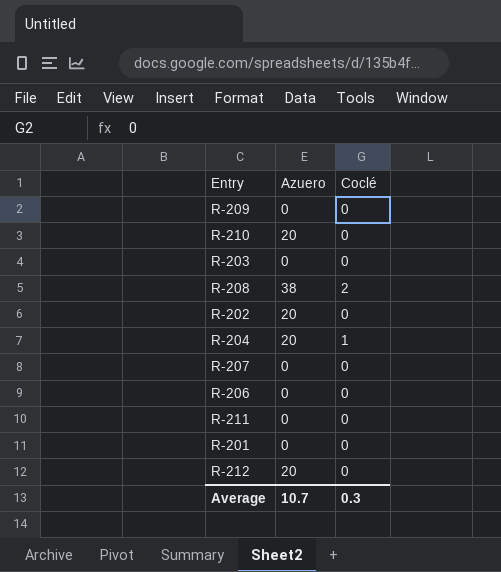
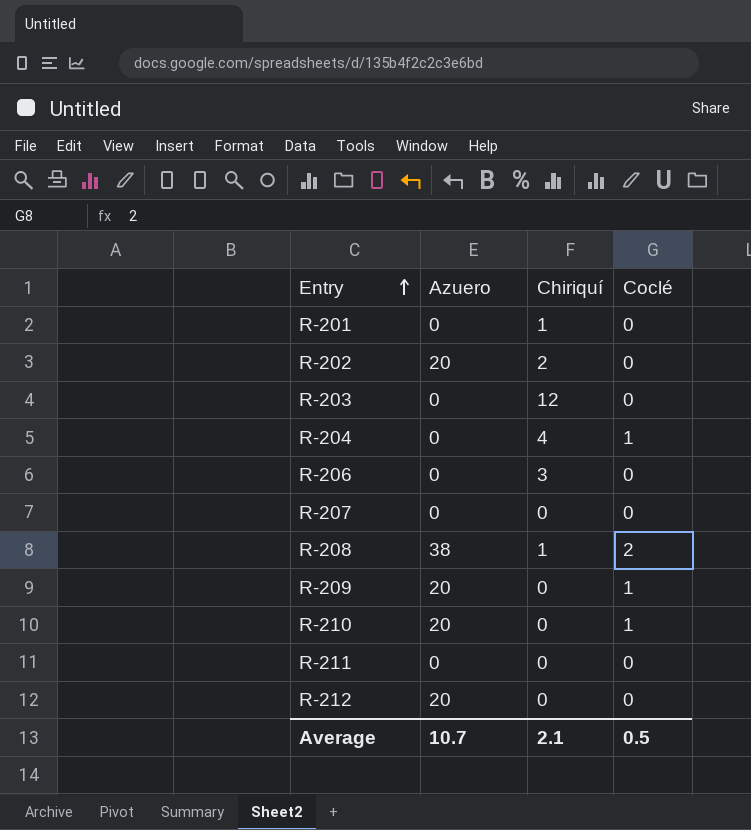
row order: none -> Entry ascending
column Chiriquí | position: none -> 3
R-204 | Azuero: 20 -> 0
R-209 | Azuero: 0 -> 20
R-209 | Coclé: 0 -> 1
R-210 | Coclé: 0 -> 1
Average | Coclé: 0.3 -> 0.5

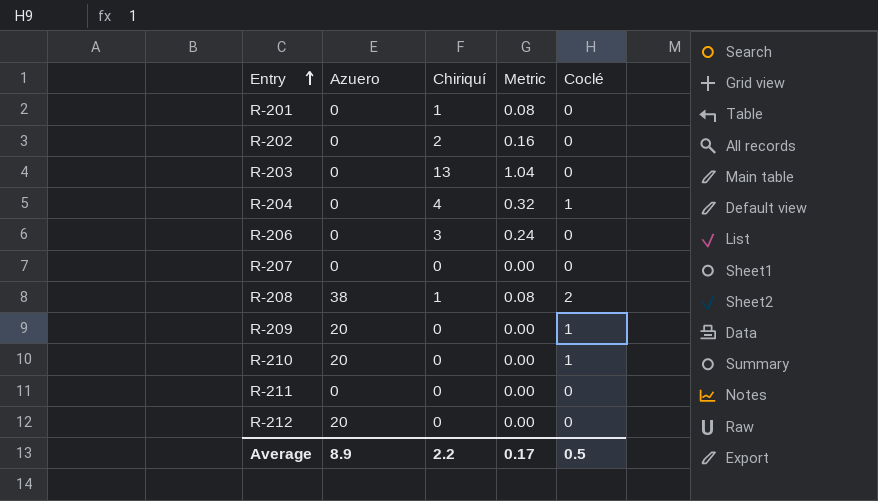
column Metric | formula: none -> [Chiriquí] * 0.08
R-202 | Azuero: 20 -> 0
R-203 | Chiriquí: 12 -> 13
Average | Azuero: 10.7 -> 8.9
Average | Chiriquí: 2.1 -> 2.2

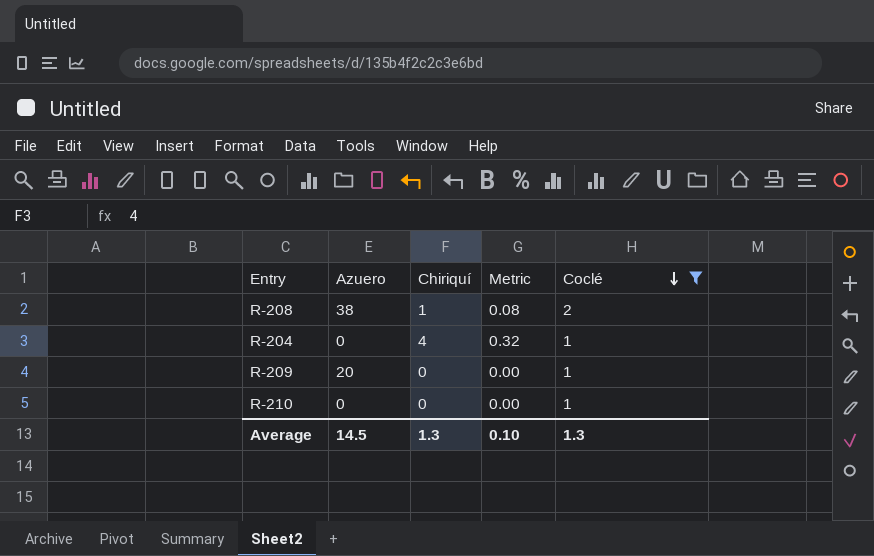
filter: none -> Coclé != 0
row order: Entry ascending -> Coclé descending
R-210 | Azuero: 20 -> 0
Average | Azuero: 8.9 -> 14.5
Average | Chiriquí: 2.2 -> 1.3
Average | Metric: 0.17 -> 0.10
Average | Coclé: 0.5 -> 1.3

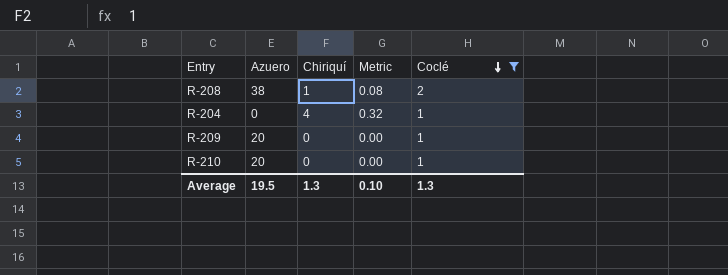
R-210 | Azuero: 0 -> 20
Average | Azuero: 14.5 -> 19.5

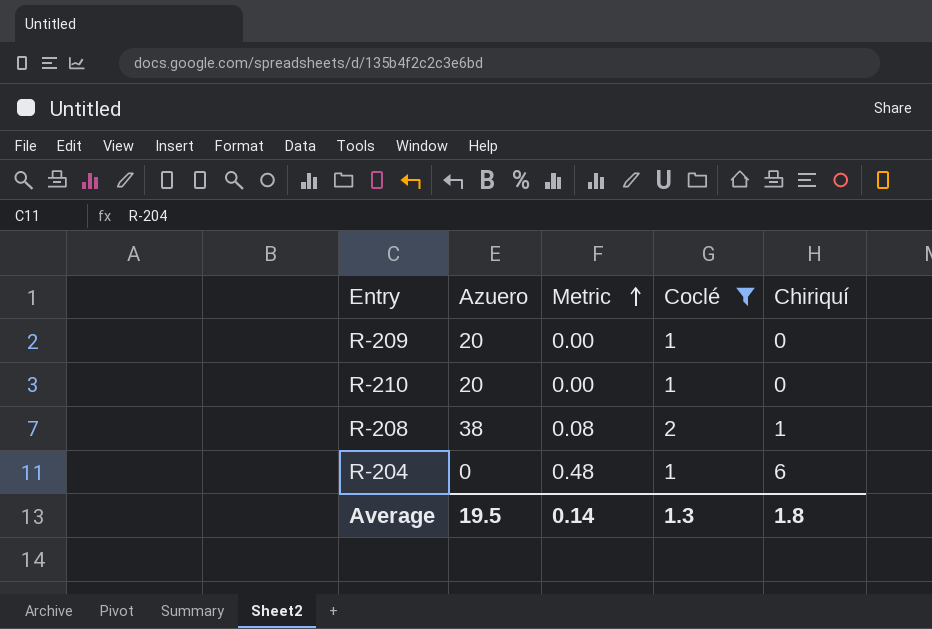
row order: Coclé descending -> Metric ascending
column Chiriquí | position: 3 -> 5
R-204 | Metric: 0.32 -> 0.48
R-204 | Chiriquí: 4 -> 6
Average | Metric: 0.10 -> 0.14
Average | Chiriquí: 1.3 -> 1.8

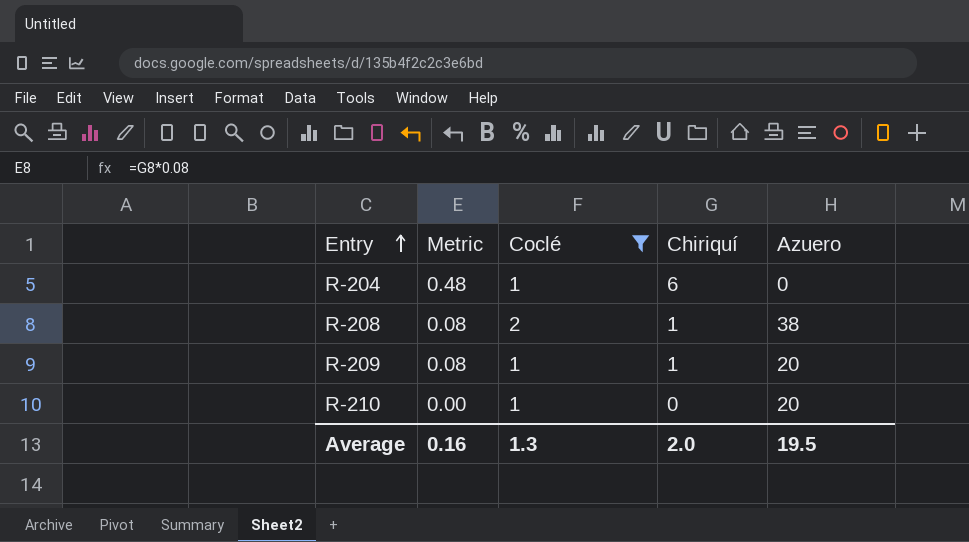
row order: Metric ascending -> Entry ascending
column Azuero | position: 2 -> 5
R-209 | Metric: 0.00 -> 0.08
R-209 | Chiriquí: 0 -> 1
Average | Metric: 0.14 -> 0.16
Average | Chiriquí: 1.8 -> 2.0

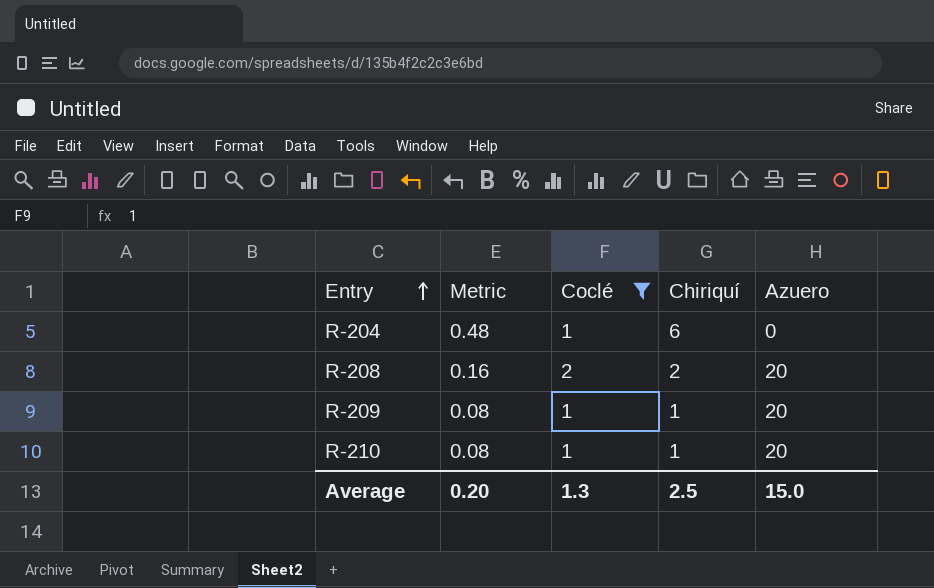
R-208 | Metric: 0.08 -> 0.16
R-208 | Chiriquí: 1 -> 2
R-208 | Azuero: 38 -> 20
R-210 | Metric: 0.00 -> 0.08
R-210 | Chiriquí: 0 -> 1
Average | Metric: 0.16 -> 0.20
Average | Chiriquí: 2.0 -> 2.5
Average | Azuero: 19.5 -> 15.0

